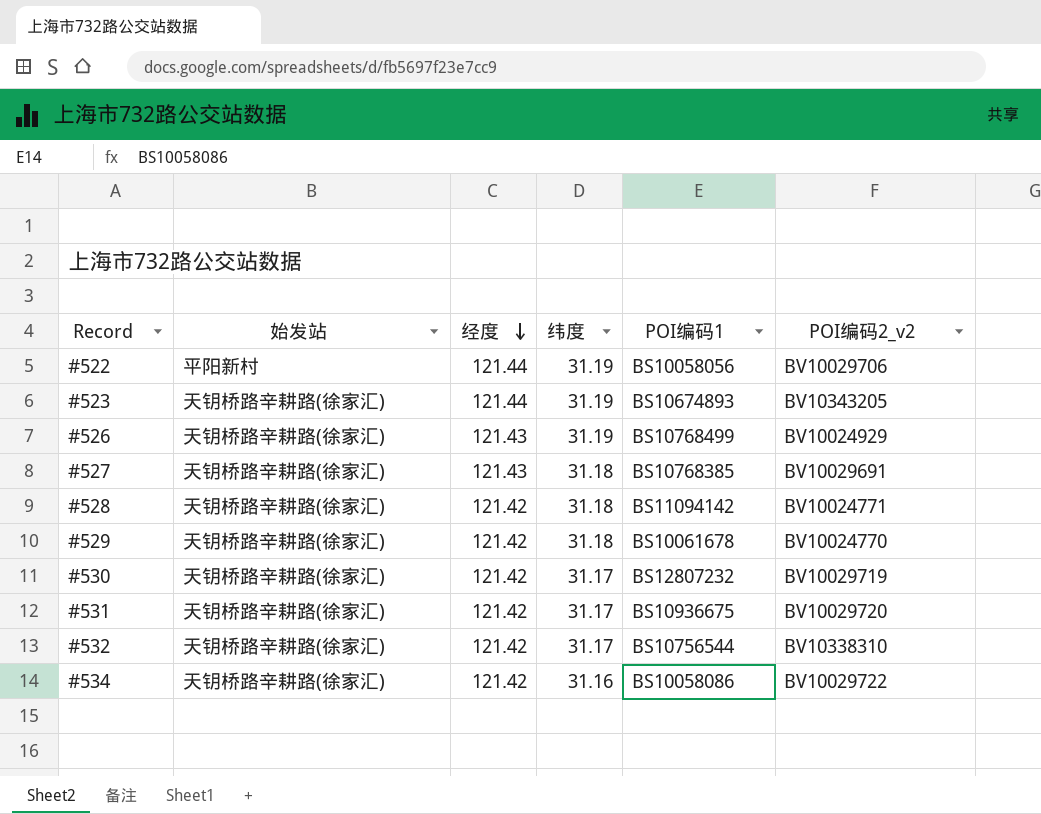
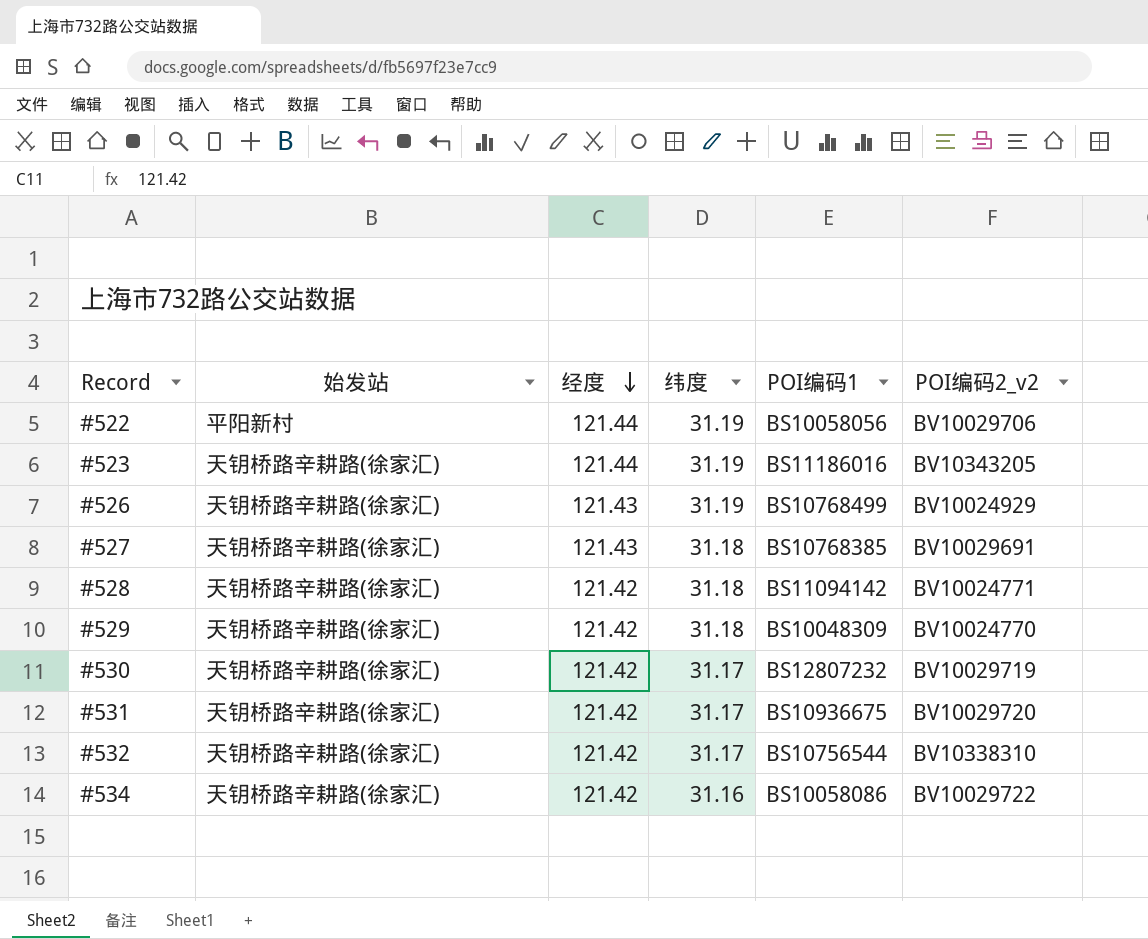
#523 | POI编码1: BS10674893 -> BS11186016
#529 | POI编码1: BS10061678 -> BS10048309

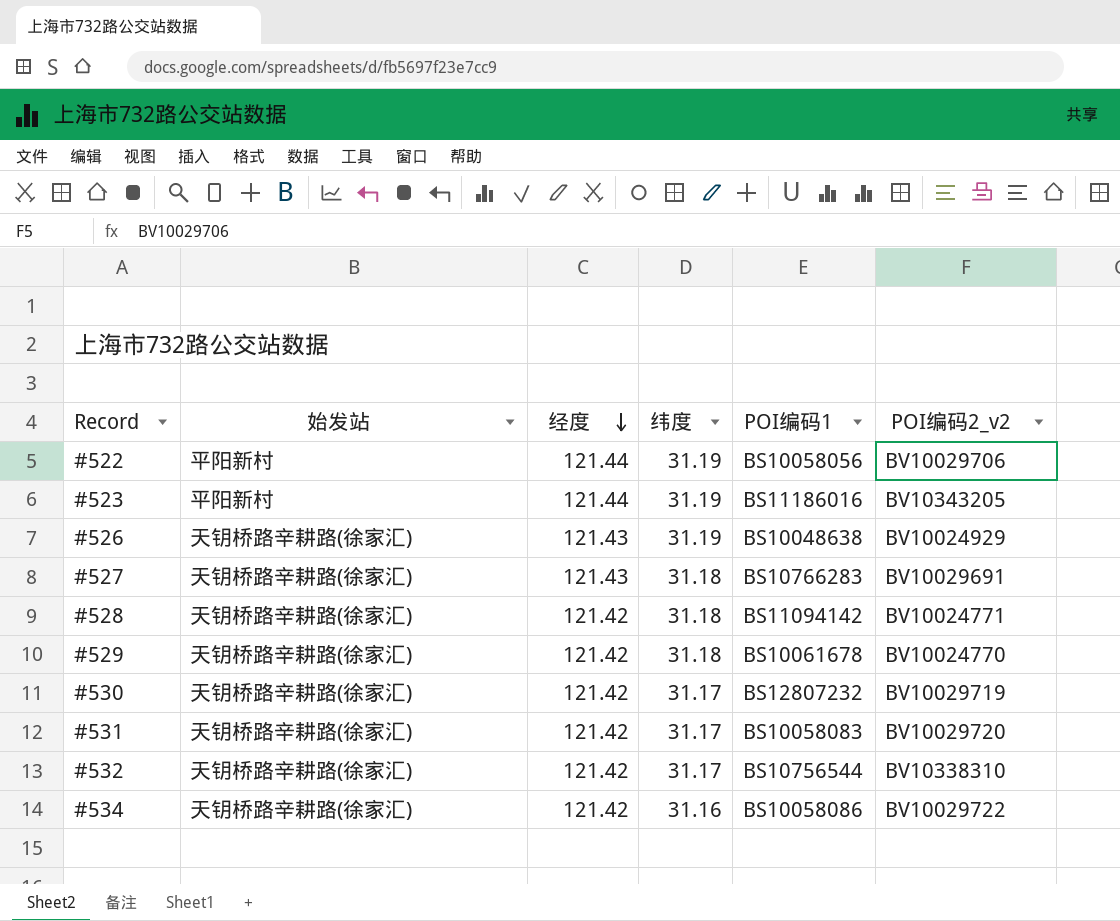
#523 | 始发站: 天钥桥路辛耕路(徐家汇) -> 平阳新村
#526 | POI编码1: BS10768499 -> BS10048638
#527 | POI编码1: BS10768385 -> BS10766283
#529 | POI编码1: BS10048309 -> BS10061678
#531 | POI编码1: BS10936675 -> BS10058083

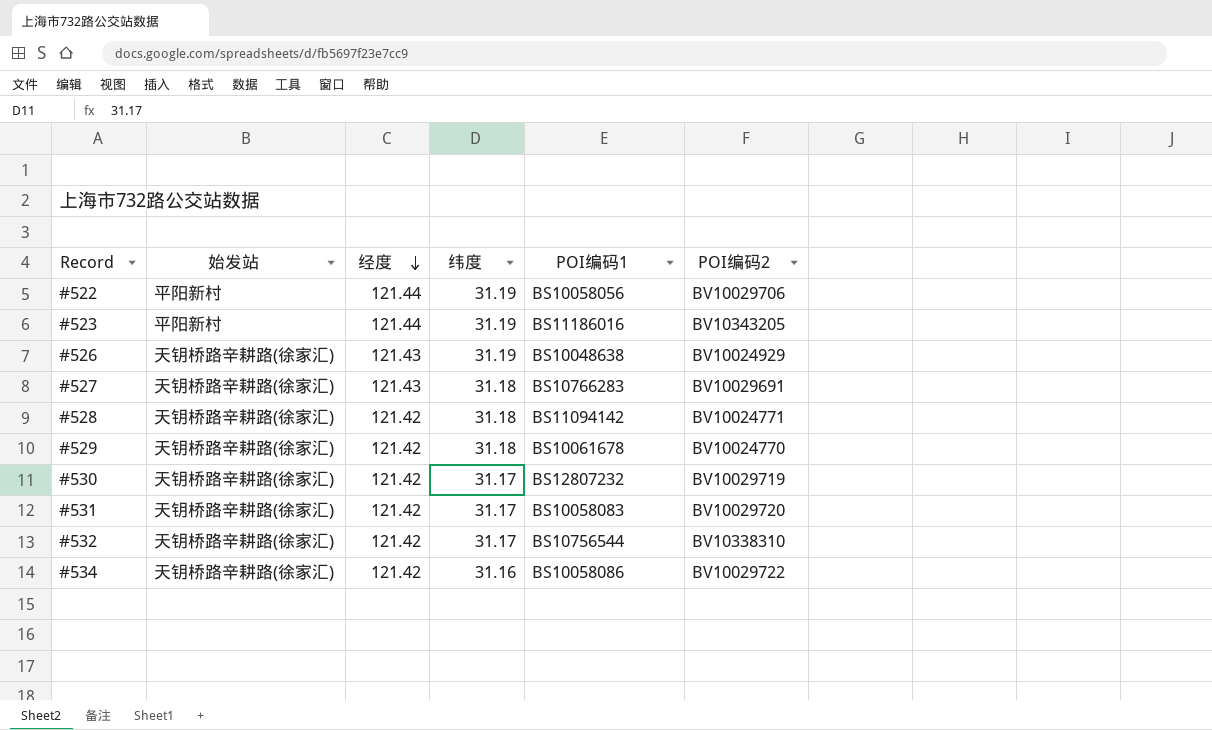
column name: POI编码2_v2 -> POI编码2

